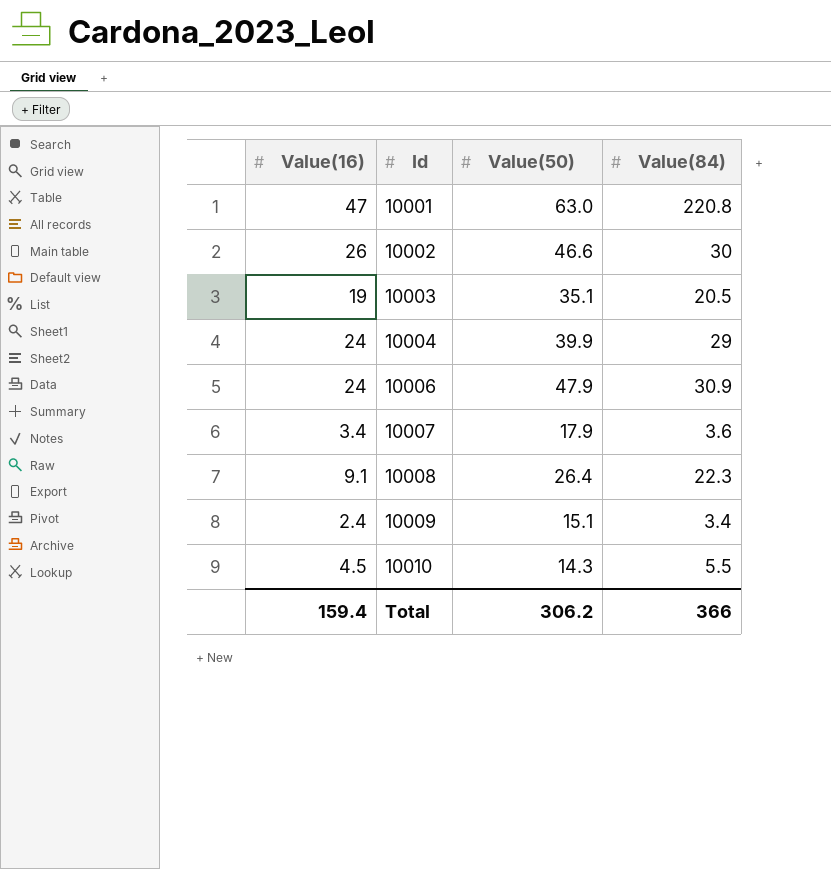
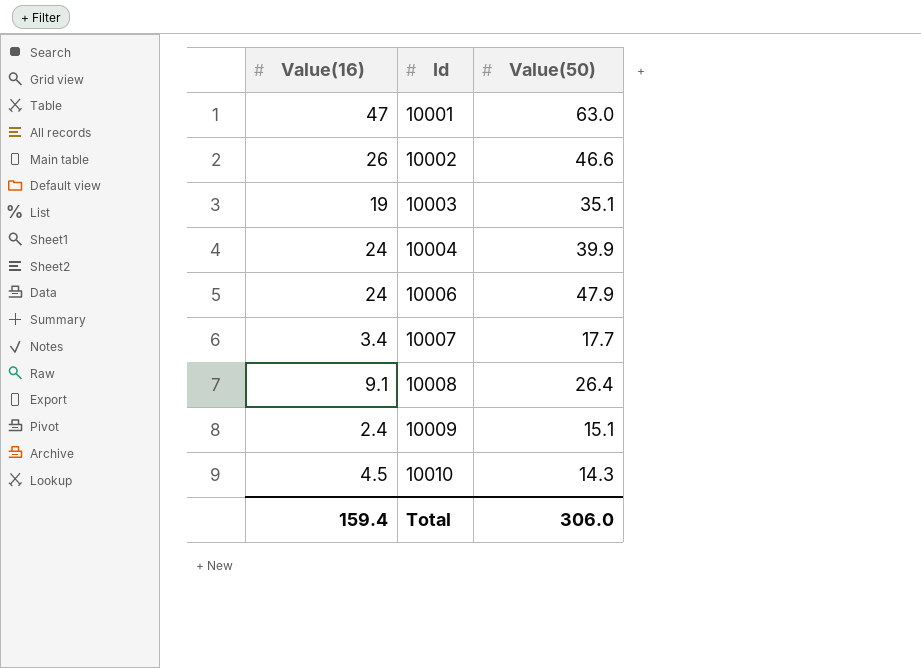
column Value(84) | position: 4 -> none
10007 | Value(50): 17.9 -> 17.7
Total | Value(50): 306.2 -> 306.0

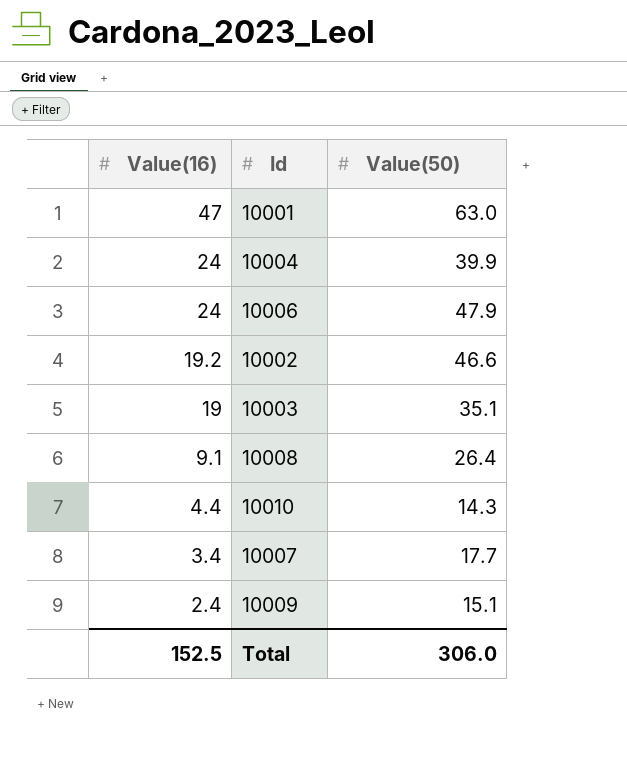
row order: Id ascending -> Value(16) descending
10002 | Value(16): 26 -> 19.2
10010 | Value(16): 4.5 -> 4.4
Total | Value(16): 159.4 -> 152.5

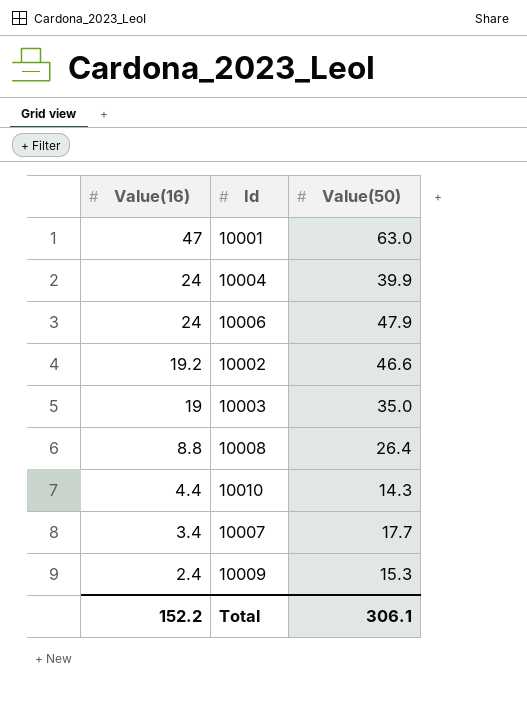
10003 | Value(50): 35.1 -> 35.0
10008 | Value(16): 9.1 -> 8.8
10009 | Value(50): 15.1 -> 15.3
Total | Value(16): 152.5 -> 152.2
Total | Value(50): 306.0 -> 306.1

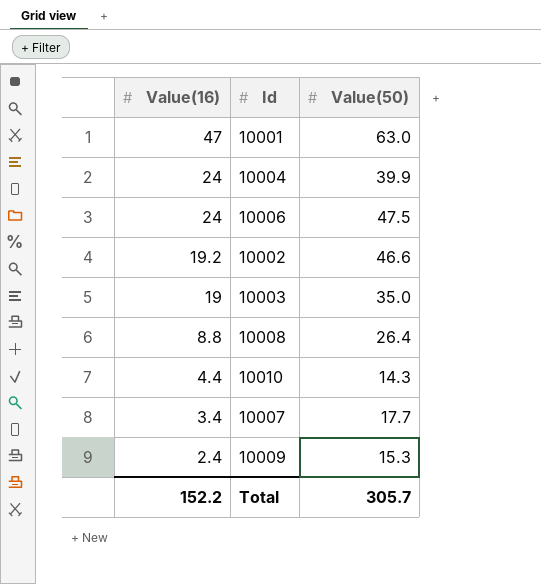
10006 | Value(50): 47.9 -> 47.5
Total | Value(50): 306.1 -> 305.7

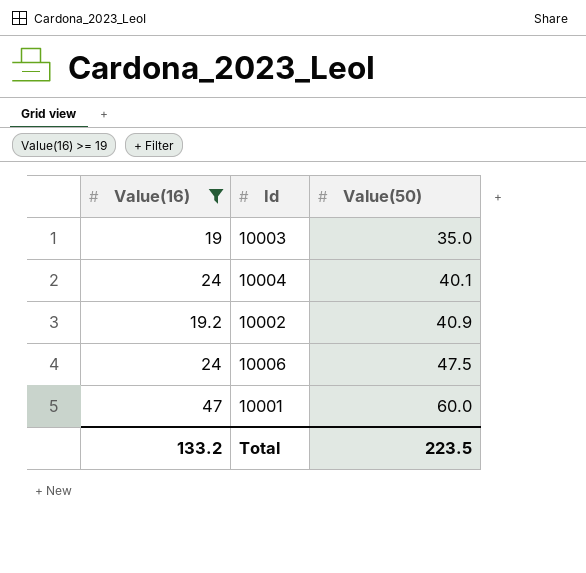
filter: none -> Value(16) >= 19
row order: Value(16) descending -> Value(50) ascending
10004 | Value(50): 39.9 -> 40.1
10002 | Value(50): 46.6 -> 40.9
10001 | Value(50): 63.0 -> 60.0
Total | Value(16): 152.2 -> 133.2
Total | Value(50): 305.7 -> 223.5

